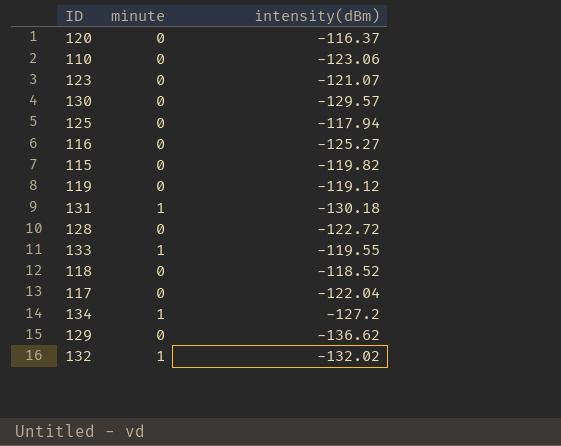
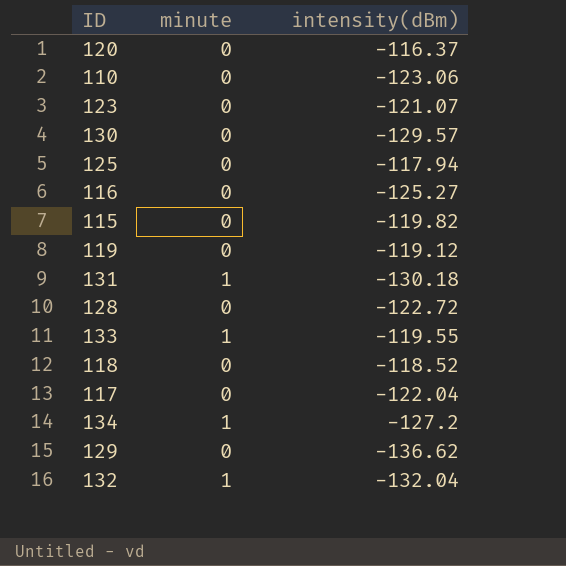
132 | intensity(dBm): -132.02 -> -132.04

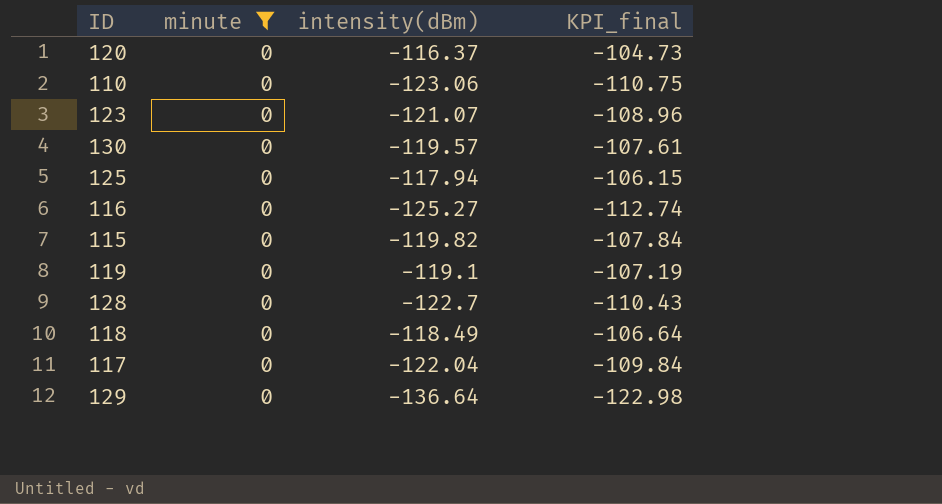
filter: none -> minute = 0
column KPI_final | formula: none -> [intensity(dBm)] * 0.9
130 | intensity(dBm): -129.57 -> -119.57
119 | intensity(dBm): -119.12 -> -119.1
128 | intensity(dBm): -122.72 -> -122.7
118 | intensity(dBm): -118.52 -> -118.49
129 | intensity(dBm): -136.62 -> -136.64

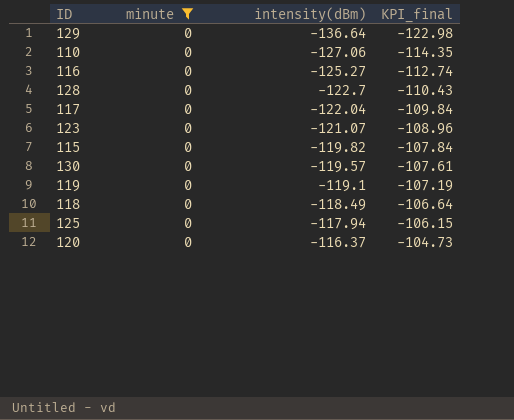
row order: none -> intensity(dBm) ascending
110 | intensity(dBm): -123.06 -> -127.06
110 | KPI_final: -110.75 -> -114.35

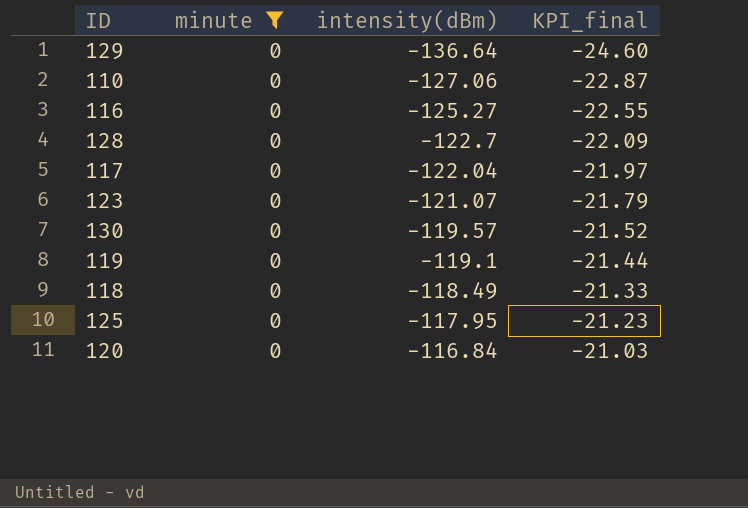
column KPI_final | formula: [intensity(dBm)] * 0.9 -> [intensity(dBm)] * 0.18
row 115: 0 | -119.82 | -107.84 -> none
125 | intensity(dBm): -117.94 -> -117.95
120 | intensity(dBm): -116.37 -> -116.84

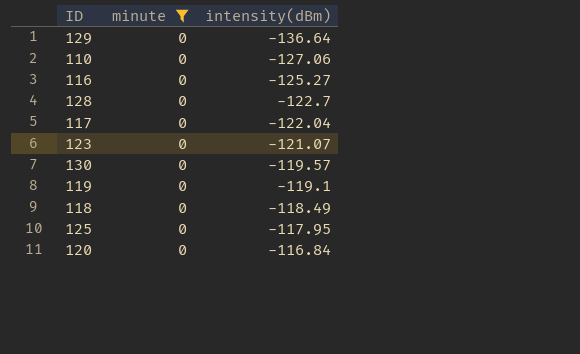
column KPI_final | formula: [intensity(dBm)] * 0.18 -> none

